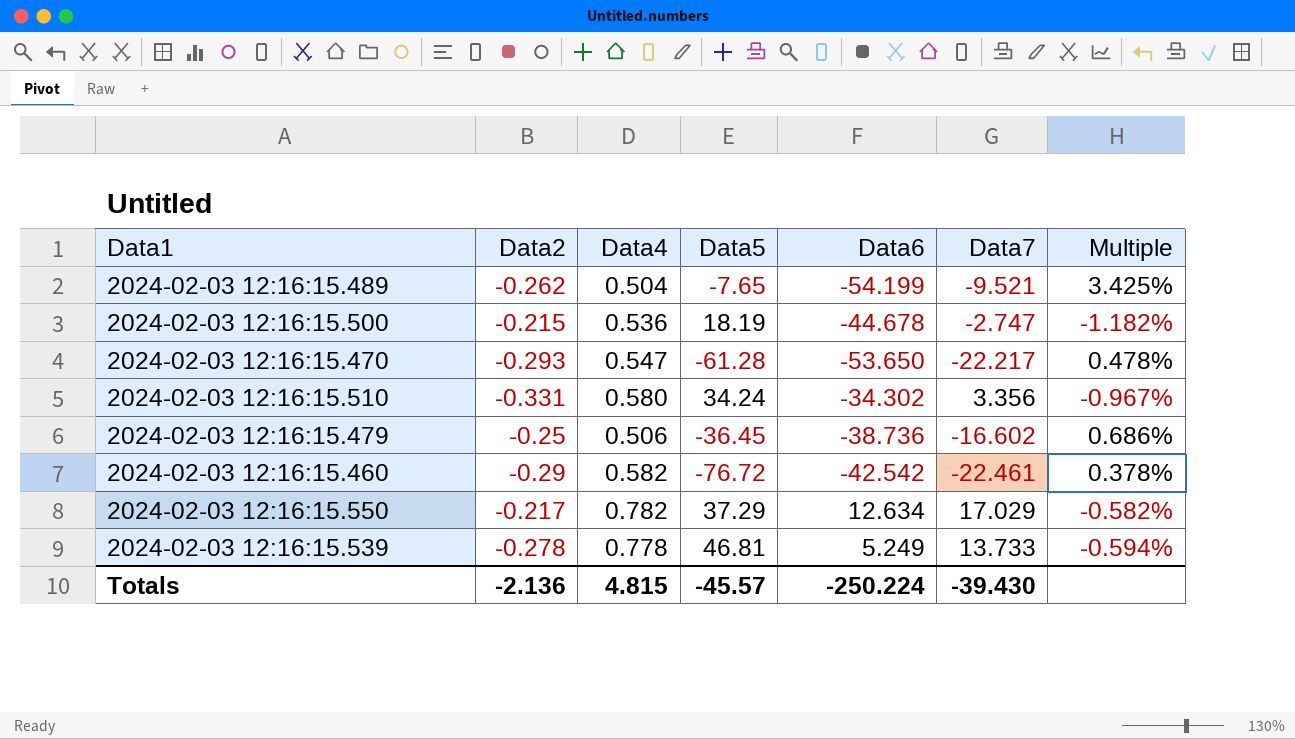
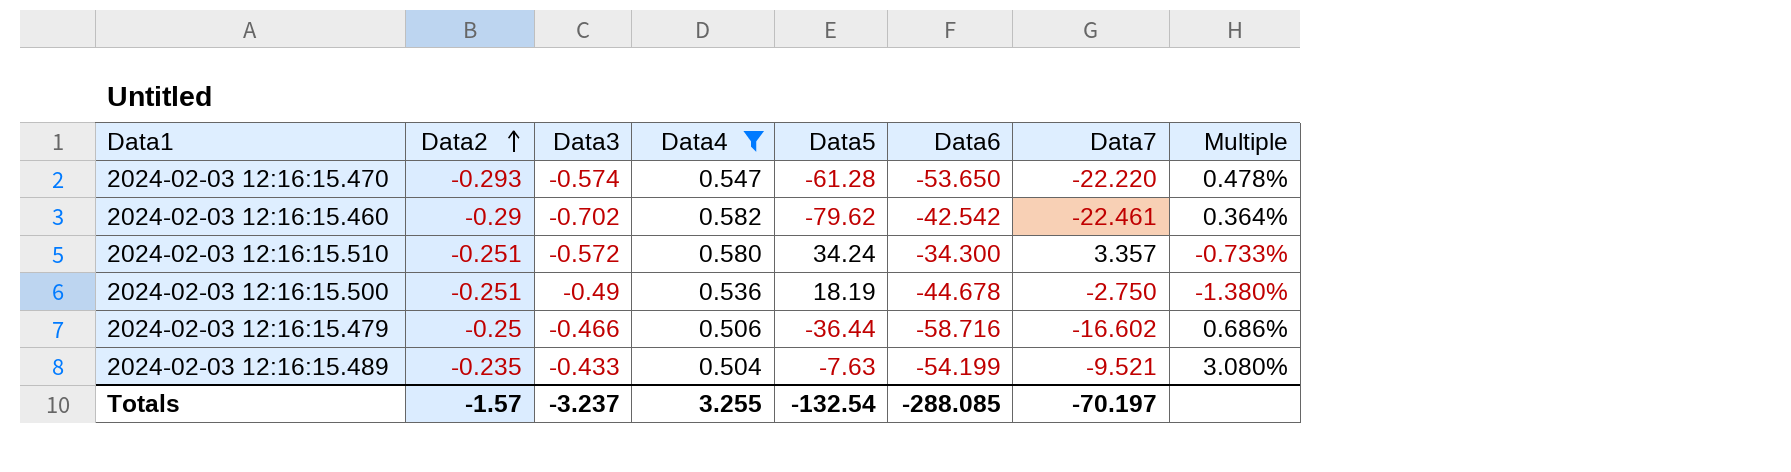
filter: none -> Data4 <= 0.582
row order: none -> Data2 ascending
column Data3 | position: none -> 3
2024-02-03 12:16:15.470 | Data7: -22.217 -> -22.220
2024-02-03 12:16:15.460 | Data5: -76.72 -> -79.62
2024-02-03 12:16:15.460 | Multiple: 0.378% -> 0.364%
2024-02-03 12:16:15.510 | Data2: -0.331 -> -0.251
2024-02-03 12:16:15.510 | Data6: -34.302 -> -34.300
2024-02-03 12:16:15.510 | Data7: 3.356 -> 3.357
2024-02-03 12:16:15.510 | Multiple: -0.967% -> -0.733%
2024-02-03 12:16:15.500 | Data2: -0.215 -> -0.251
2024-02-03 12:16:15.500 | Data7: -2.747 -> -2.750
2024-02-03 12:16:15.500 | Multiple: -1.182% -> -1.380%
2024-02-03 12:16:15.479 | Data5: -36.45 -> -36.44
2024-02-03 12:16:15.479 | Data6: -38.736 -> -58.716
2024-02-03 12:16:15.489 | Data2: -0.262 -> -0.235
2024-02-03 12:16:15.489 | Data5: -7.65 -> -7.63
2024-02-03 12:16:15.489 | Multiple: 3.425% -> 3.080%
Totals | Data2: -2.136 -> -1.57
Totals | Data4: 4.815 -> 3.255
Totals | Data5: -45.57 -> -132.54
Totals | Data6: -250.224 -> -288.085
Totals | Data7: -39.430 -> -70.197

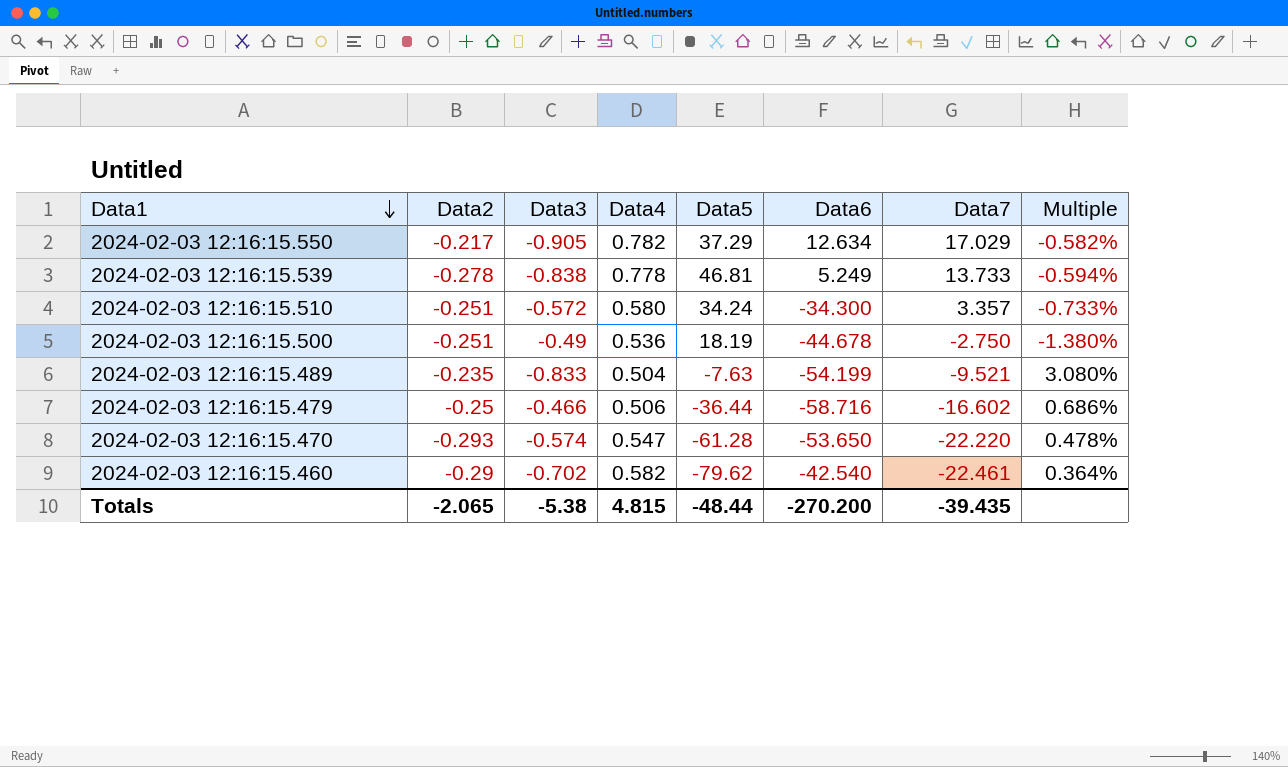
filter: Data4 <= 0.582 -> none
row order: Data2 ascending -> Data1 descending
2024-02-03 12:16:15.489 | Data3: -0.433 -> -0.833
2024-02-03 12:16:15.460 | Data6: -42.542 -> -42.540
Totals | Data2: -1.57 -> -2.065
Totals | Data3: -3.237 -> -5.38
Totals | Data4: 3.255 -> 4.815
Totals | Data5: -132.54 -> -48.44
Totals | Data6: -288.085 -> -270.200
Totals | Data7: -70.197 -> -39.435

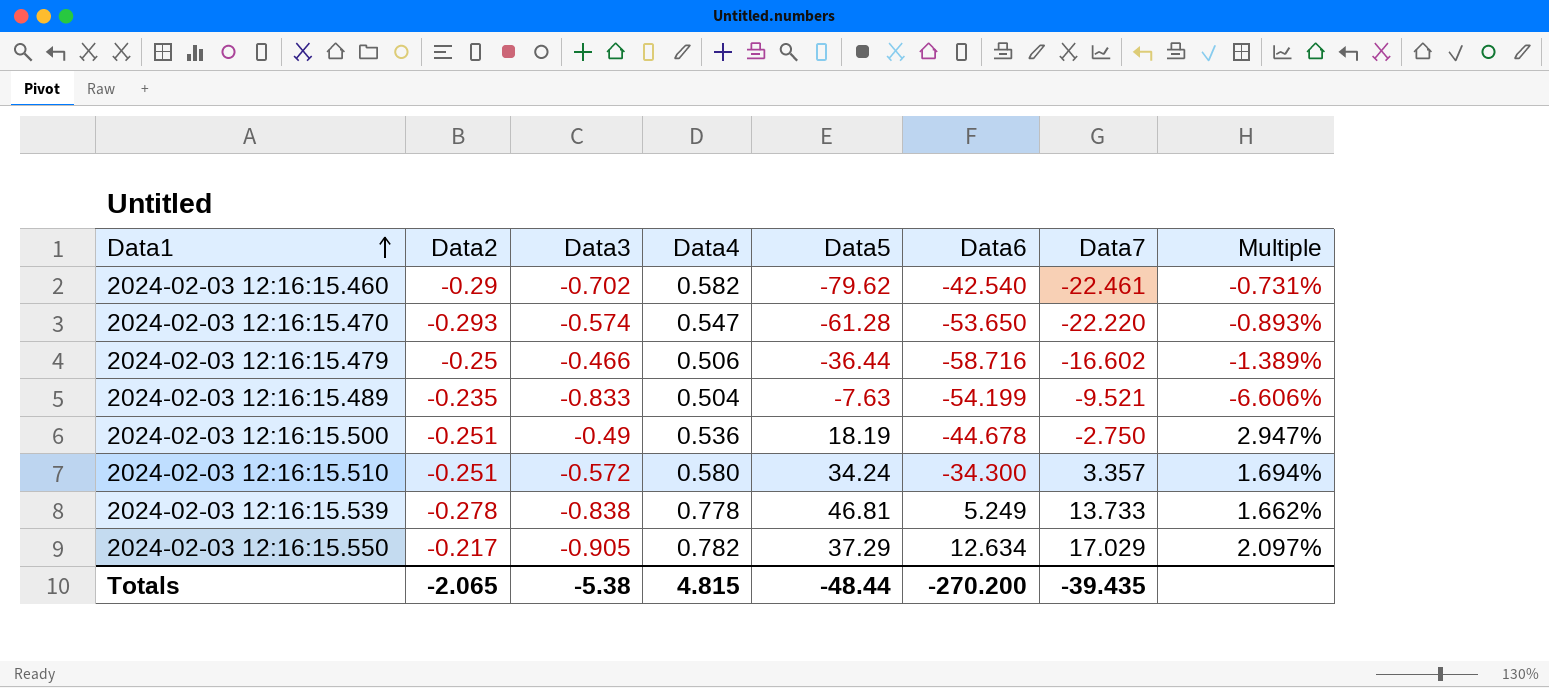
row order: Data1 descending -> Data1 ascending
column Multiple | formula: [Data2] / [Data5] -> [Data4] / [Data5]

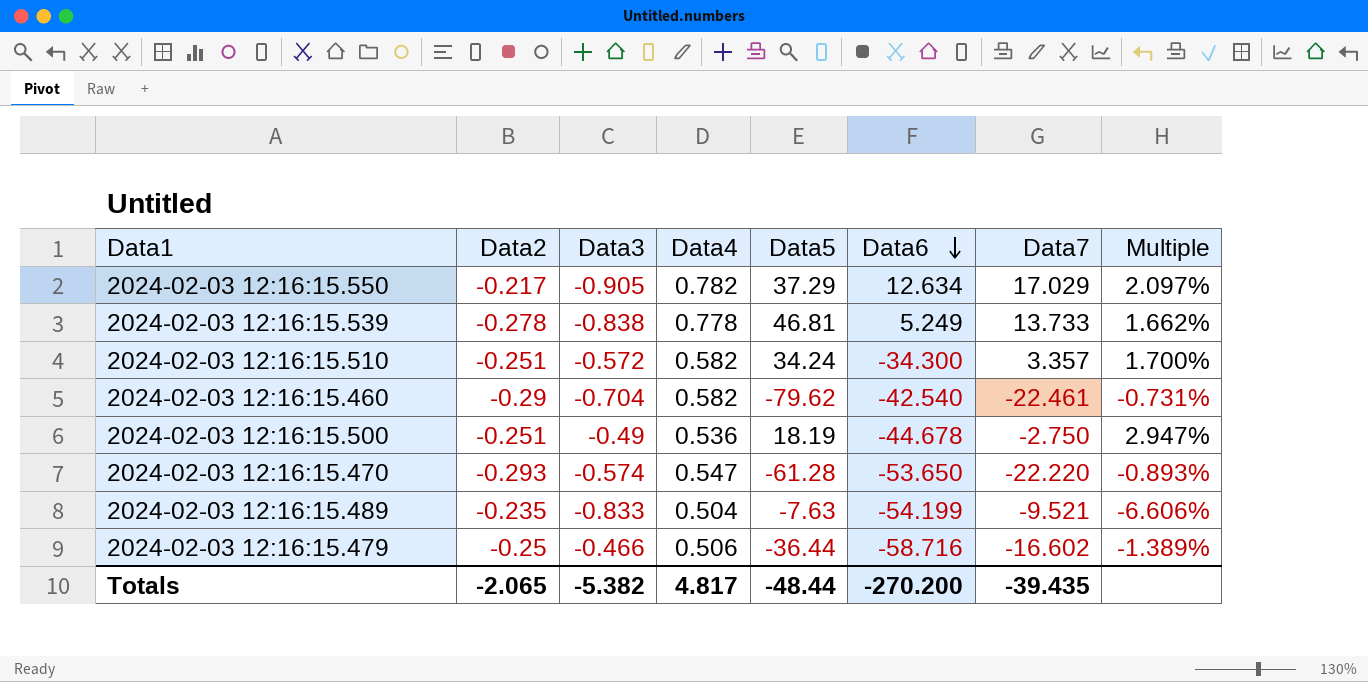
row order: Data1 ascending -> Data6 descending
2024-02-03 12:16:15.510 | Data4: 0.580 -> 0.582
2024-02-03 12:16:15.510 | Multiple: 1.694% -> 1.700%
2024-02-03 12:16:15.460 | Data3: -0.702 -> -0.704
Totals | Data3: -5.38 -> -5.382
Totals | Data4: 4.815 -> 4.817

